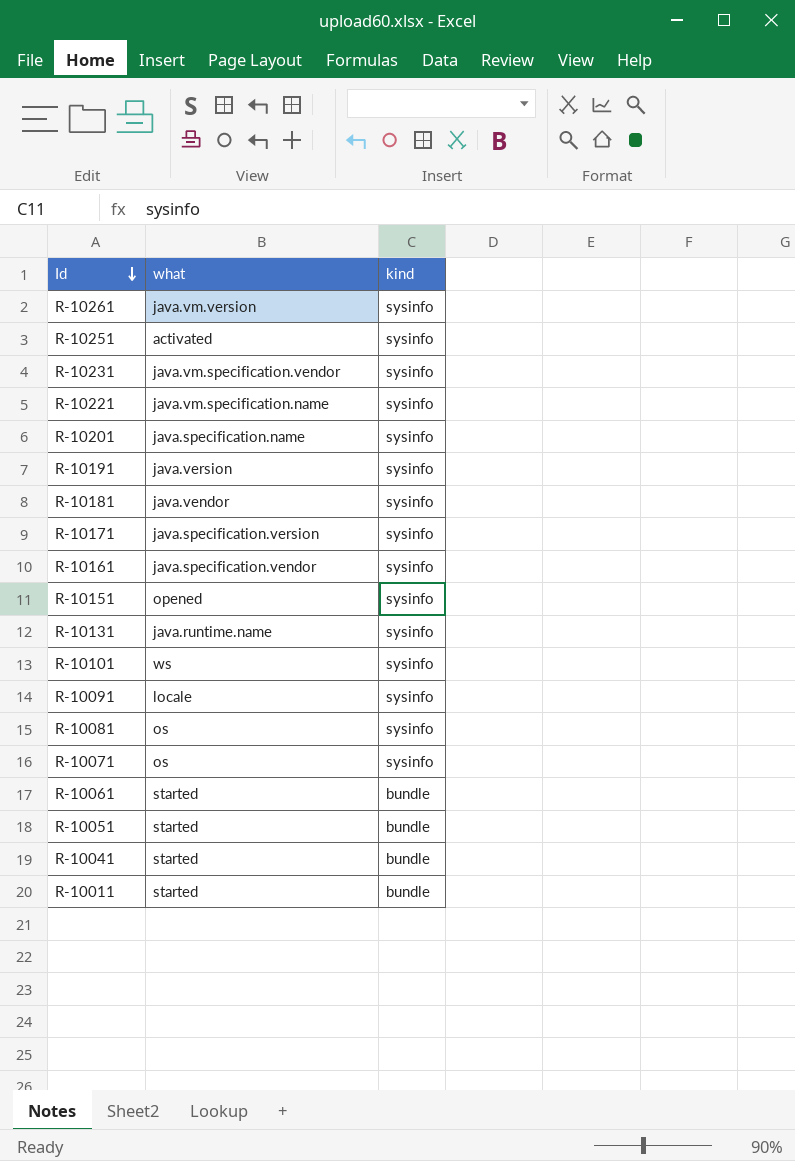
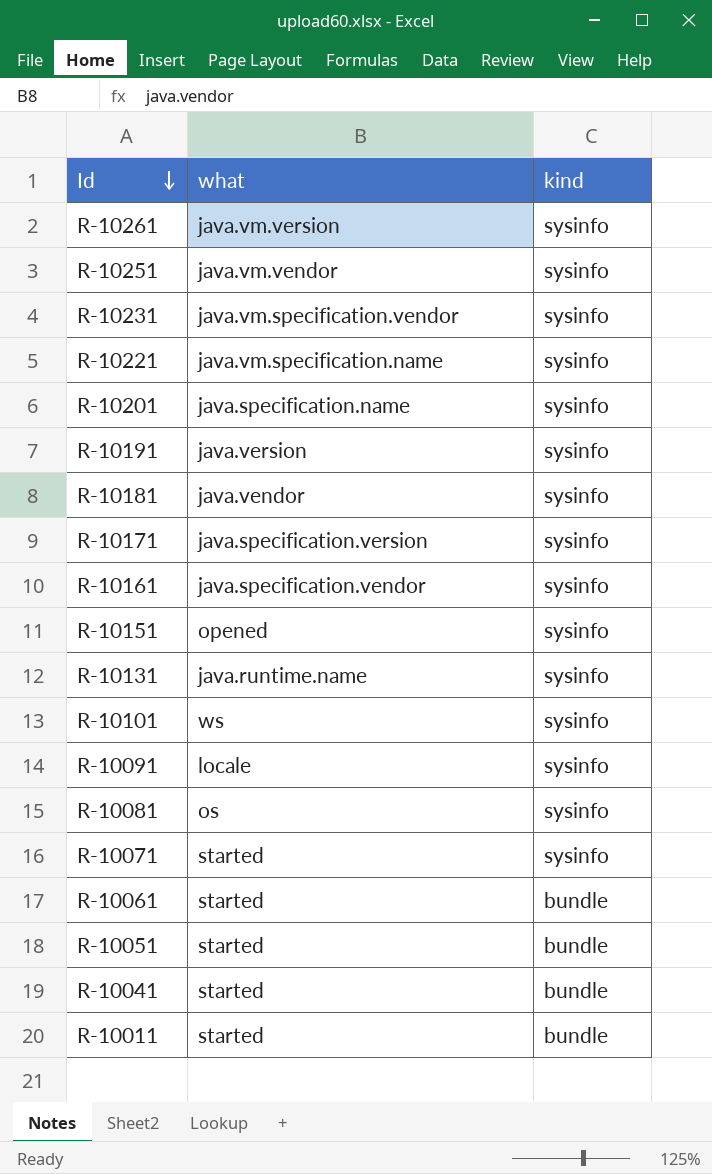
R-10251 | what: activated -> java.vm.vendor
R-10071 | what: os -> started

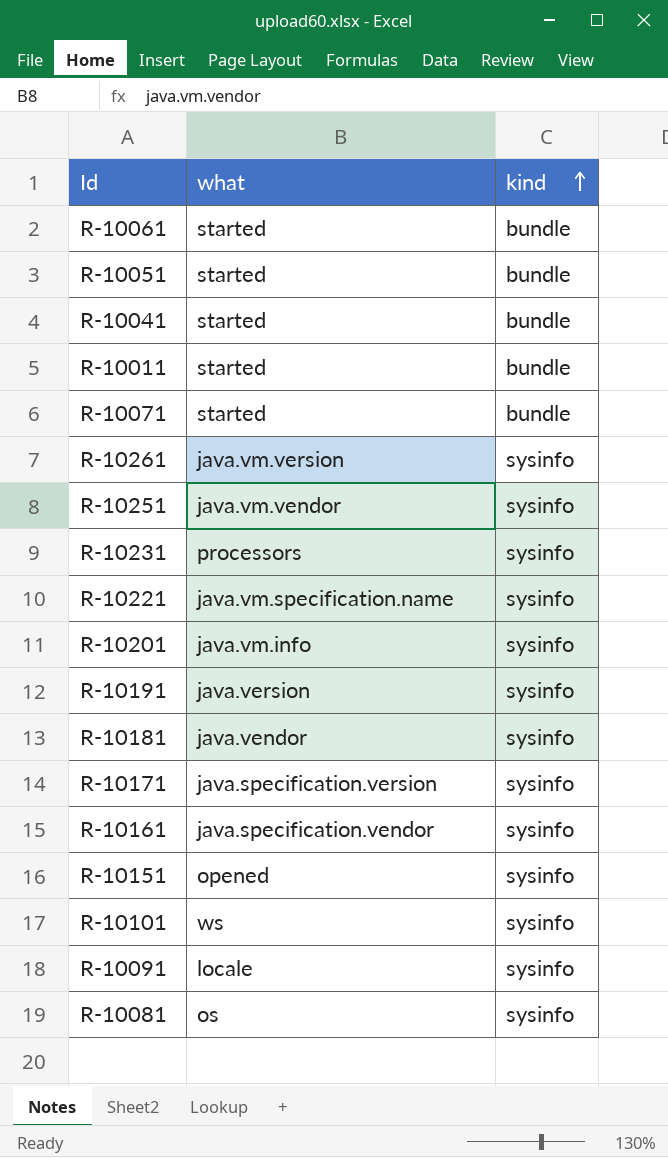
row order: Id descending -> kind ascending
row R-10131: java.runtime.name | sysinfo -> none
R-10071 | kind: sysinfo -> bundle
R-10231 | what: java.vm.specification.vendor -> processors
R-10201 | what: java.specification.name -> java.vm.info

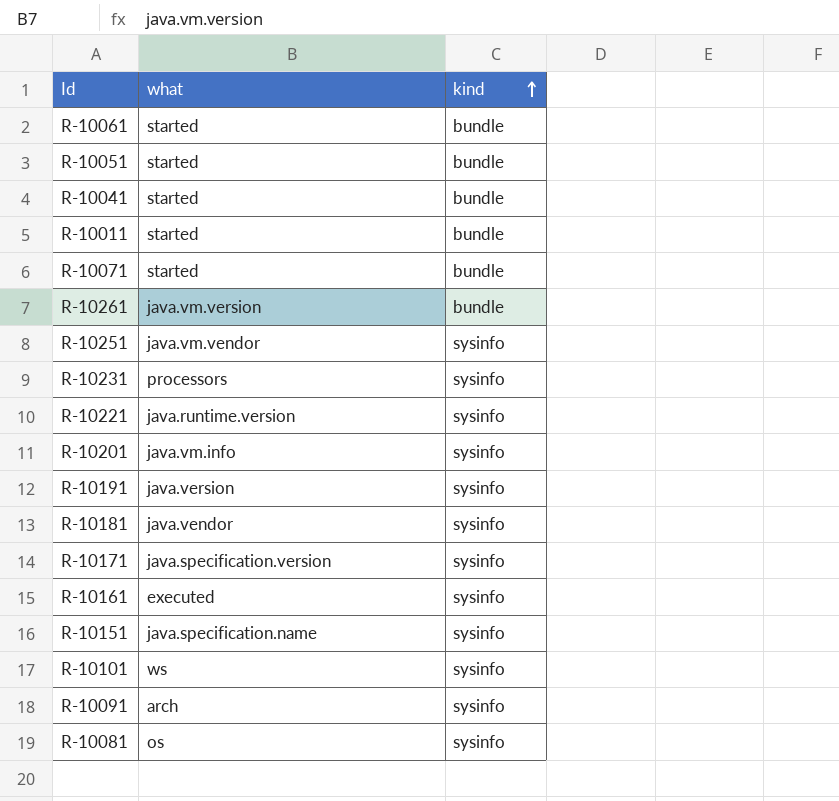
R-10261 | kind: sysinfo -> bundle
R-10221 | what: java.vm.specification.name -> java.runtime.version
R-10161 | what: java.specification.vendor -> executed
R-10151 | what: opened -> java.specification.name
R-10091 | what: locale -> arch

